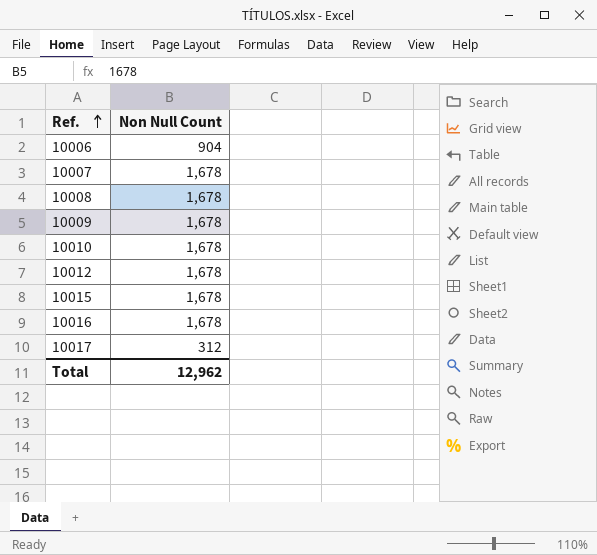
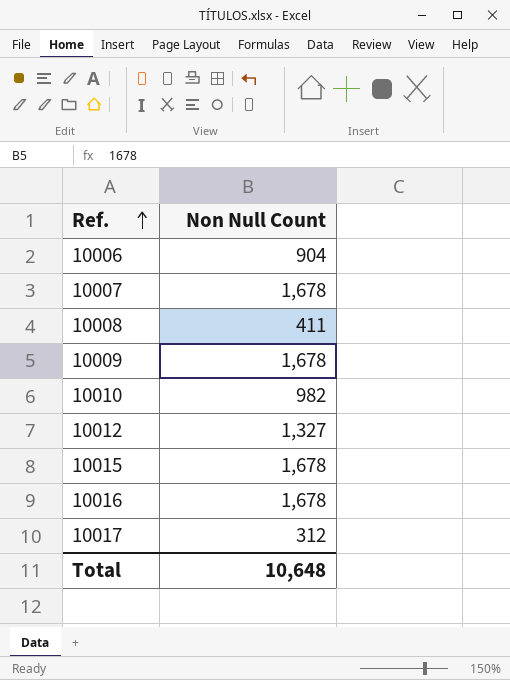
10008 | Non Null Count: 1,678 -> 411
10010 | Non Null Count: 1,678 -> 982
10012 | Non Null Count: 1,678 -> 1,327
Total | Non Null Count: 12,962 -> 10,648

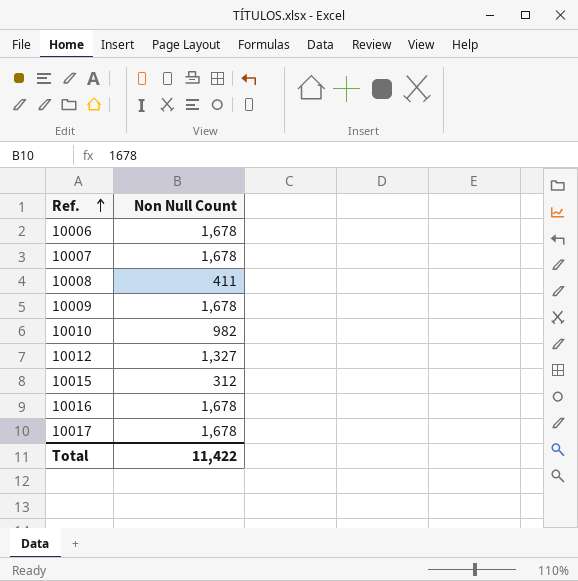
10006 | Non Null Count: 904 -> 1,678
10015 | Non Null Count: 1,678 -> 312
10017 | Non Null Count: 312 -> 1,678
Total | Non Null Count: 10,648 -> 11,422

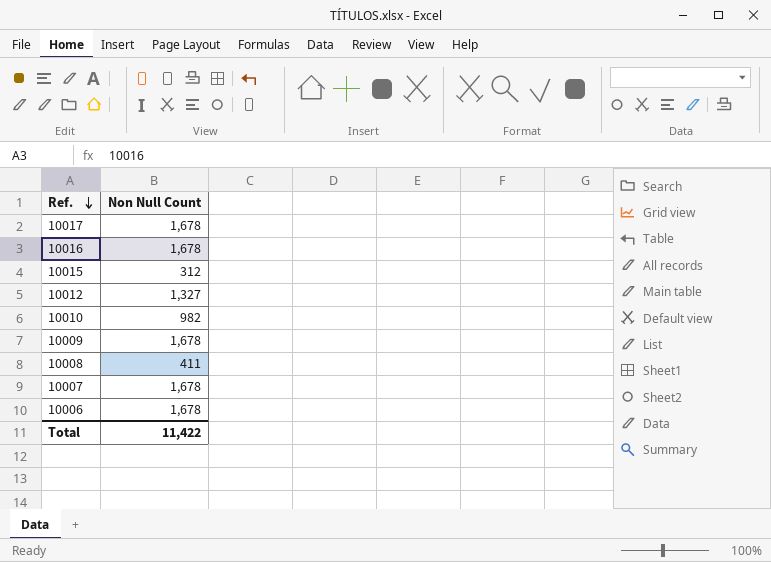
row order: Ref. ascending -> Ref. descending

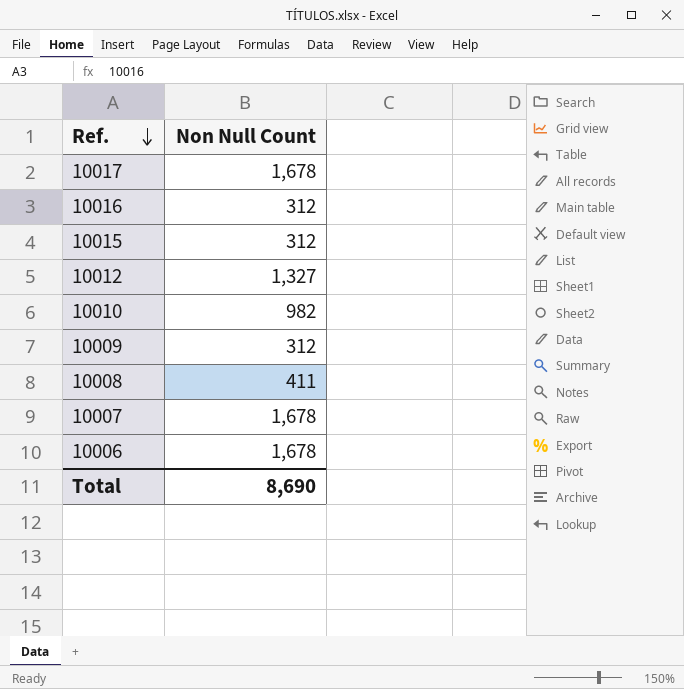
10016 | Non Null Count: 1,678 -> 312
10009 | Non Null Count: 1,678 -> 312
Total | Non Null Count: 11,422 -> 8,690

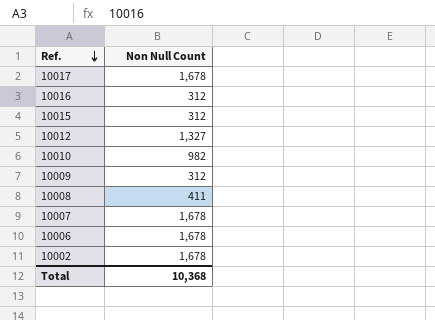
row 10002: none -> 1,678
Total | Non Null Count: 8,690 -> 10,368

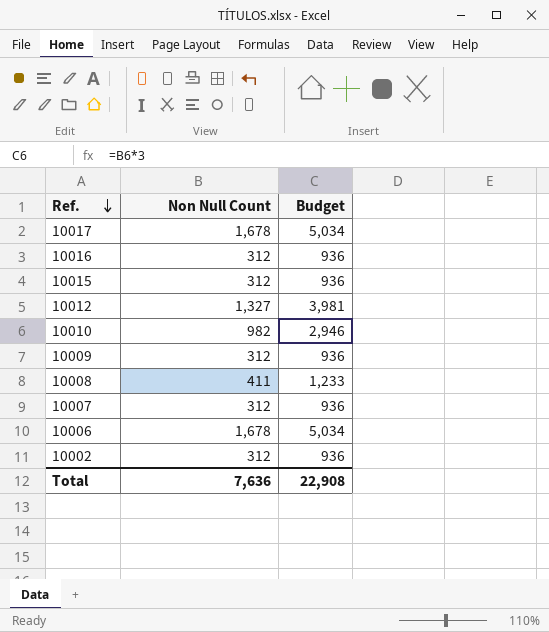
column Budget | formula: none -> [Non Null Count] * 3
10007 | Non Null Count: 1,678 -> 312
10002 | Non Null Count: 1,678 -> 312
Total | Non Null Count: 10,368 -> 7,636

